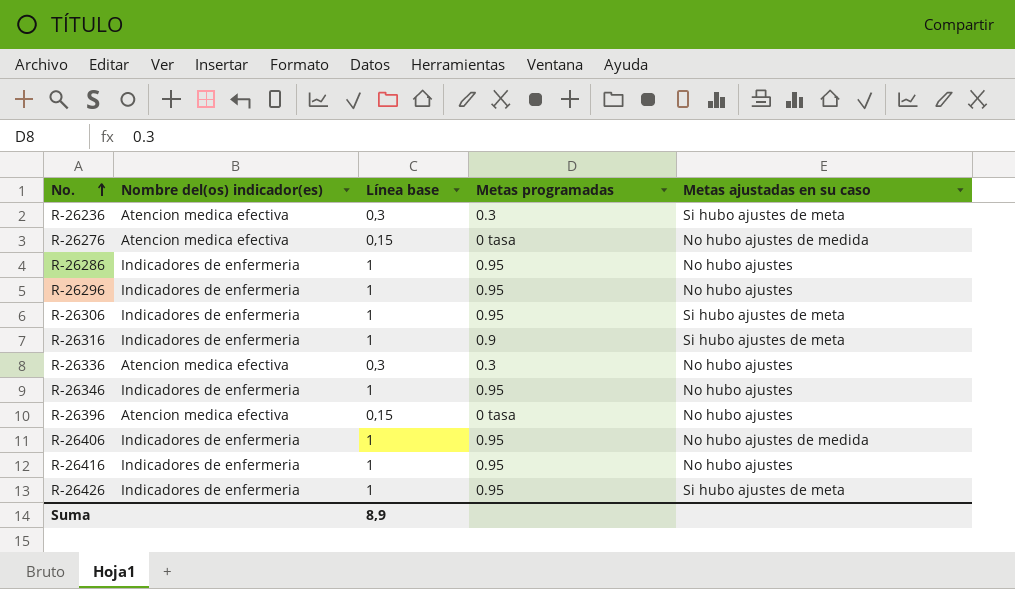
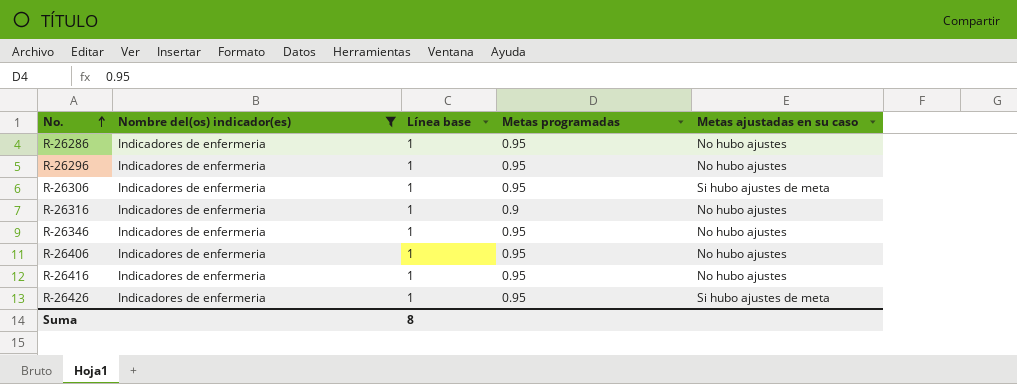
filter: none -> Nombre del(os) indicador(es) = Indicadores de enfermeria
R-26316 | Metas ajustadas en su caso: Si hubo ajustes de meta -> No hubo ajustes
R-26406 | Metas ajustadas en su caso: No hubo ajustes de medida -> No hubo ajustes
Suma | Línea base: 8,9 -> 8

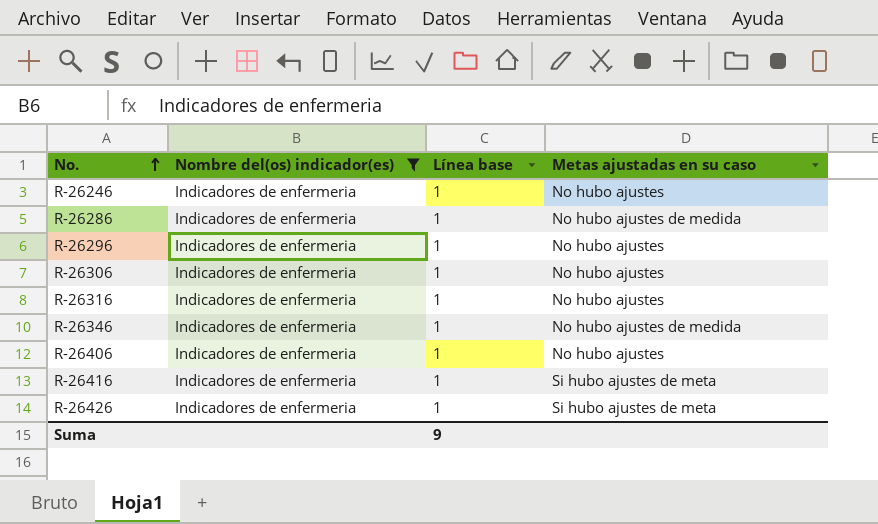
column Metas programadas | position: 4 -> none
row R-26246: none -> Indicadores de enfermeria | 1 | No hubo ajustes
R-26286 | Metas ajustadas en su caso: No hubo ajustes -> No hubo ajustes de medida
R-26306 | Metas ajustadas en su caso: Si hubo ajustes de meta -> No hubo ajustes
R-26346 | Metas ajustadas en su caso: No hubo ajustes -> No hubo ajustes de medida
R-26416 | Metas ajustadas en su caso: No hubo ajustes -> Si hubo ajustes de meta
Suma | Línea base: 8 -> 9

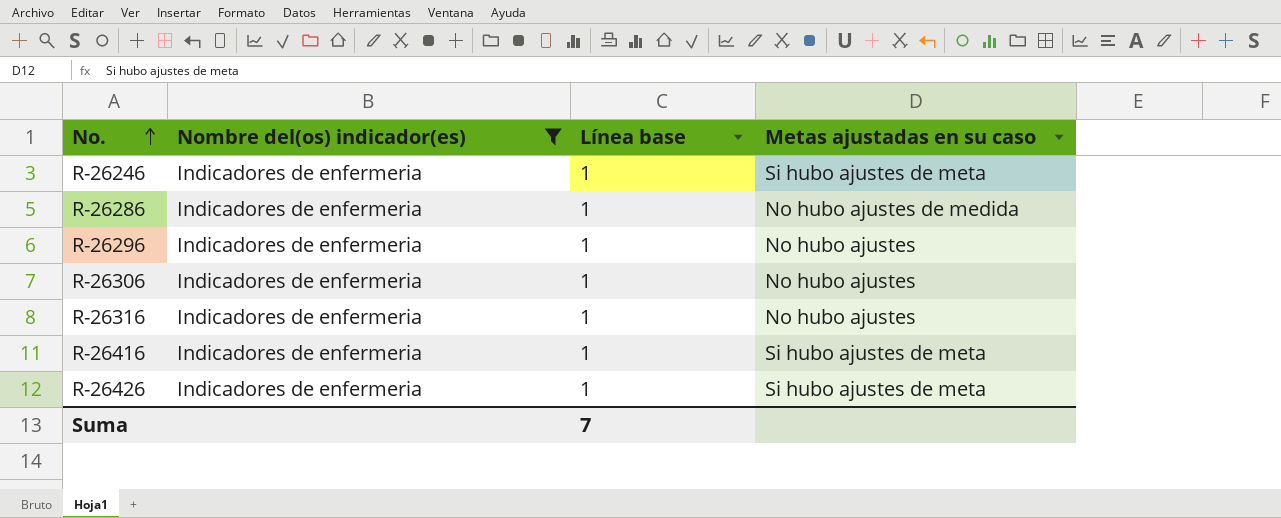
row R-26346: Indicadores de enfermeria | 1 | No hubo ajustes de medida -> none
row R-26406: Indicadores de enfermeria | 1 | No hubo ajustes -> none
R-26246 | Metas ajustadas en su caso: No hubo ajustes -> Si hubo ajustes de meta
Suma | Línea base: 9 -> 7

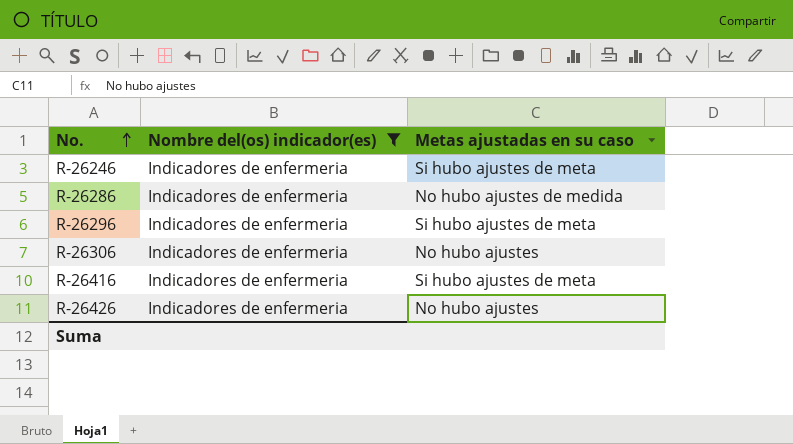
column Línea base | position: 3 -> none
row R-26316: Indicadores de enfermeria | 1 | No hubo ajustes -> none
R-26296 | Metas ajustadas en su caso: No hubo ajustes -> Si hubo ajustes de meta
R-26426 | Metas ajustadas en su caso: Si hubo ajustes de meta -> No hubo ajustes

